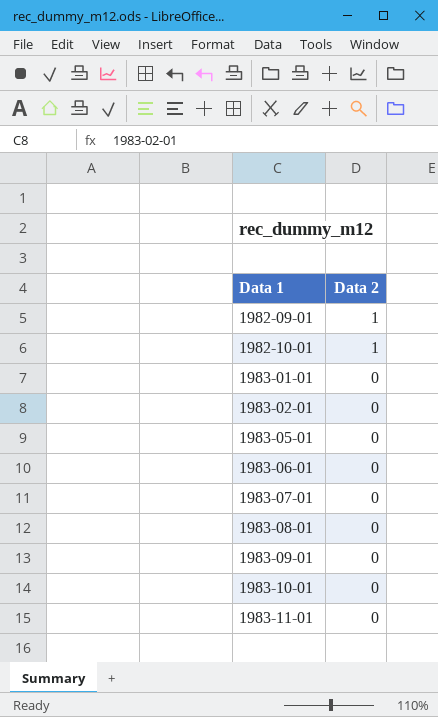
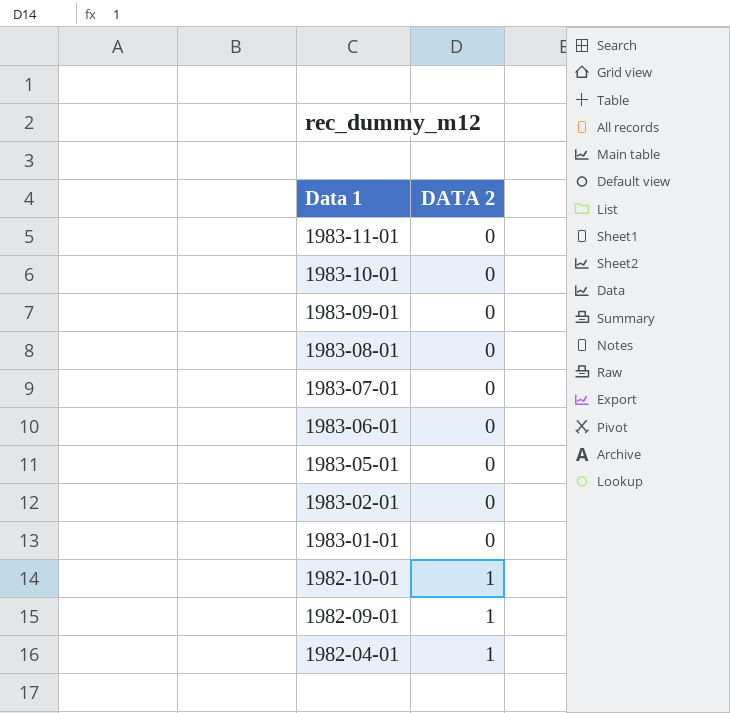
row order: Data 1 ascending -> Data 1 descending
column name: Data 2 -> DATA 2
row 1982-04-01: none -> 1

